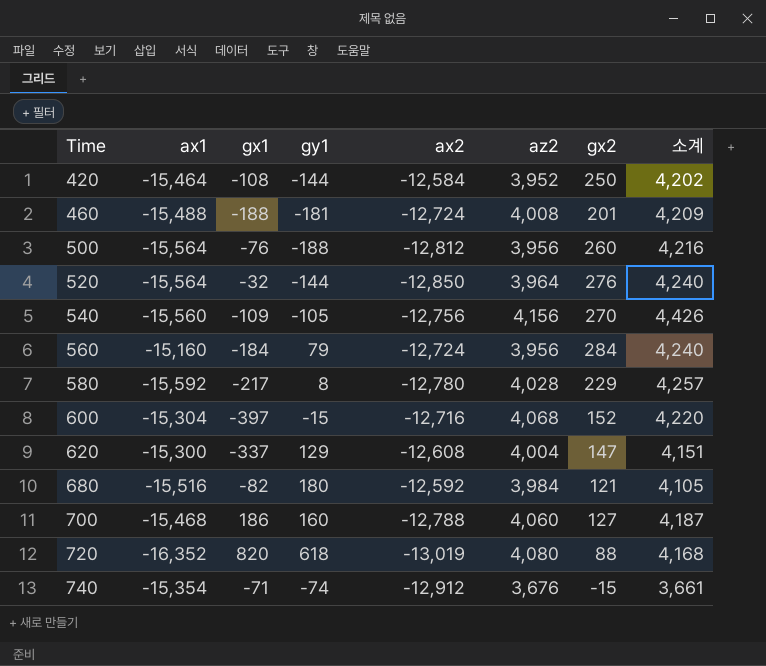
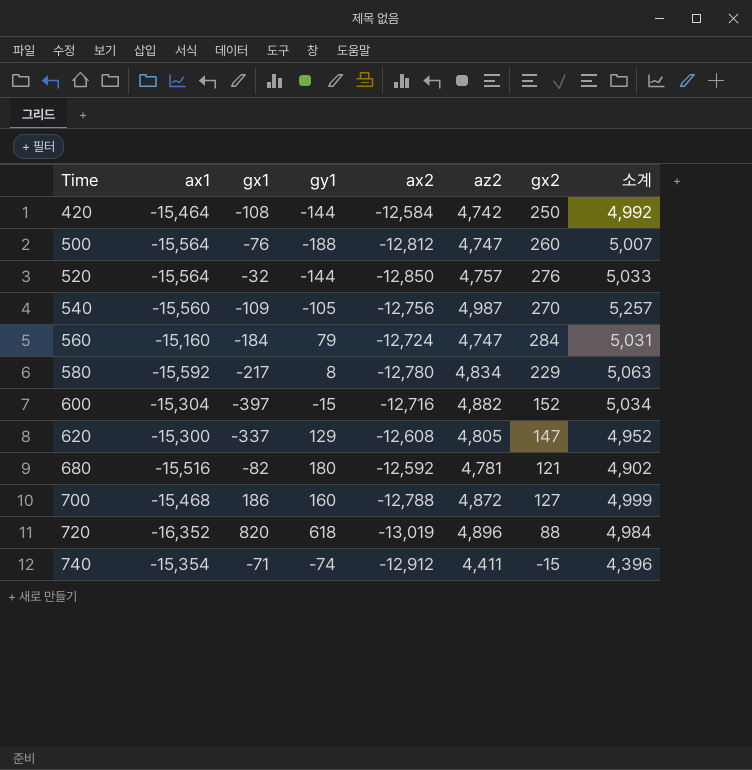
row 460: -15,488 | -188 | -181 | -12,724 | 4,008 | 201 | 4,209 -> none
420 | az2: 3,952 -> 4,742
420 | 소계: 4,202 -> 4,992
500 | az2: 3,956 -> 4,747
500 | 소계: 4,216 -> 5,007
520 | az2: 3,964 -> 4,757
520 | 소계: 4,240 -> 5,033
540 | az2: 4,156 -> 4,987
540 | 소계: 4,426 -> 5,257
560 | az2: 3,956 -> 4,747
560 | 소계: 4,240 -> 5,031
580 | az2: 4,028 -> 4,834
580 | 소계: 4,257 -> 5,063
600 | az2: 4,068 -> 4,882
600 | 소계: 4,220 -> 5,034
620 | az2: 4,004 -> 4,805
620 | 소계: 4,151 -> 4,952
680 | az2: 3,984 -> 4,781
680 | 소계: 4,105 -> 4,902
700 | az2: 4,060 -> 4,872
700 | 소계: 4,187 -> 4,999
720 | az2: 4,080 -> 4,896
720 | 소계: 4,168 -> 4,984
740 | az2: 3,676 -> 4,411
740 | 소계: 3,661 -> 4,396

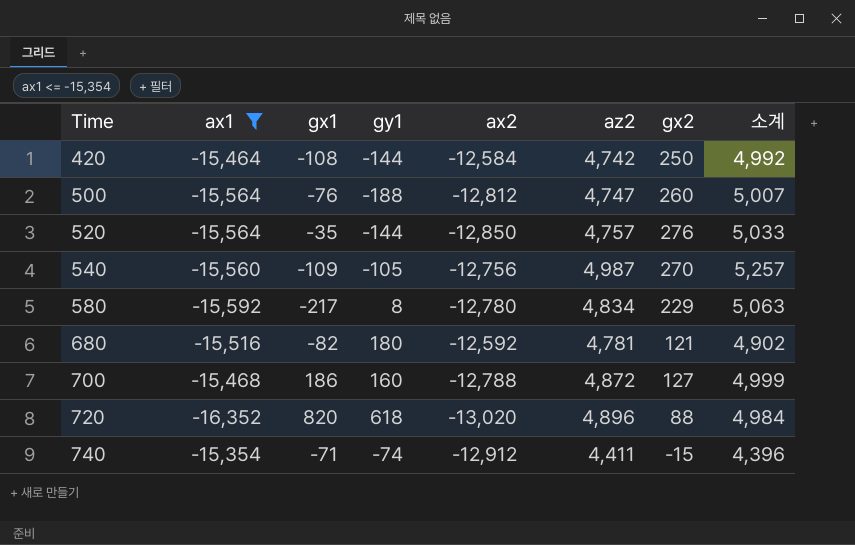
filter: none -> ax1 <= -15,354
520 | gx1: -32 -> -35
720 | ax2: -13,019 -> -13,020

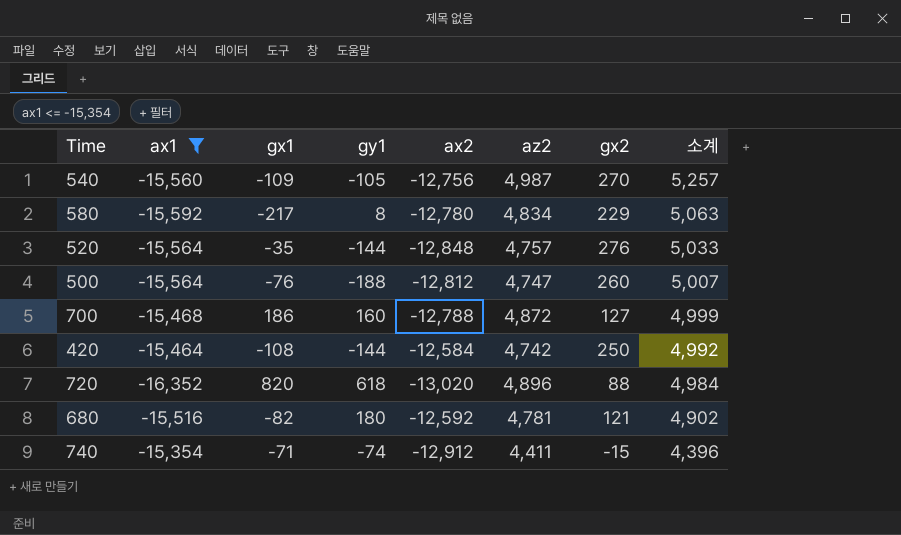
row order: Time ascending -> 소계 descending
520 | ax2: -12,850 -> -12,848

